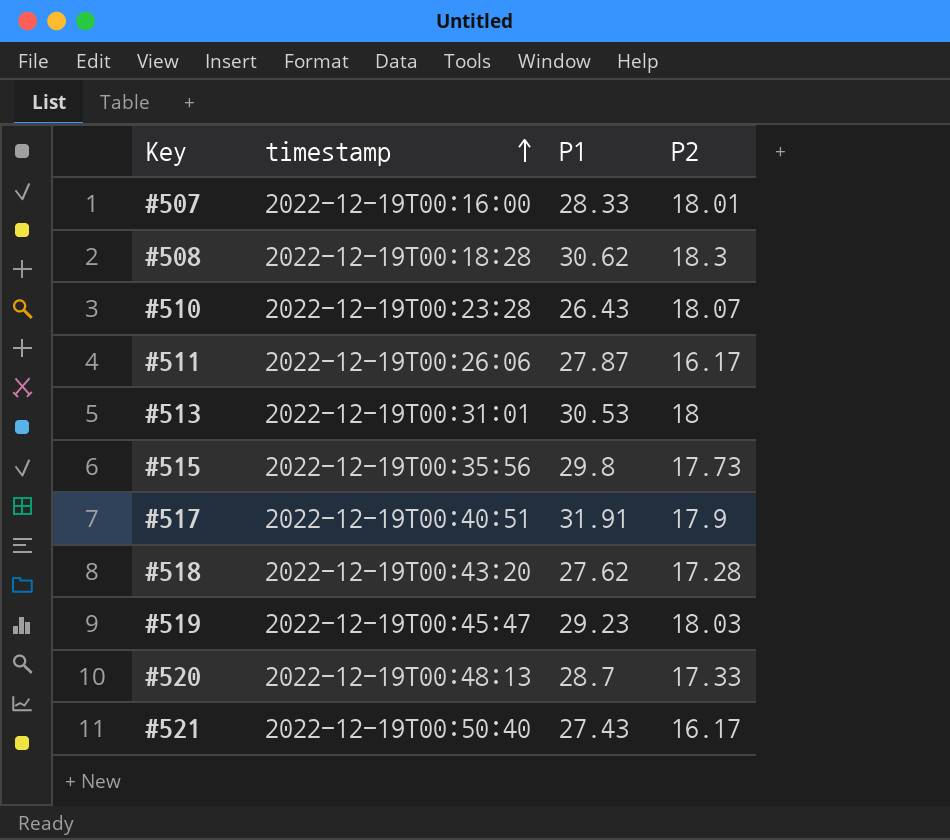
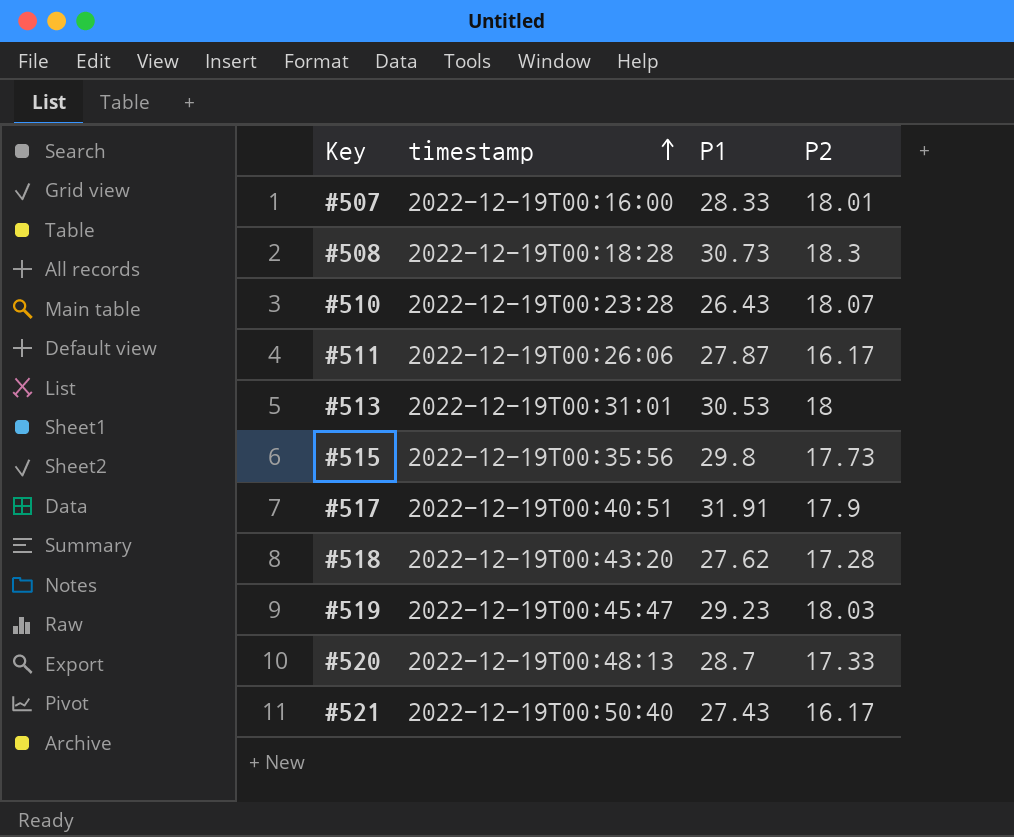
#508 | P1: 30.62 -> 30.73

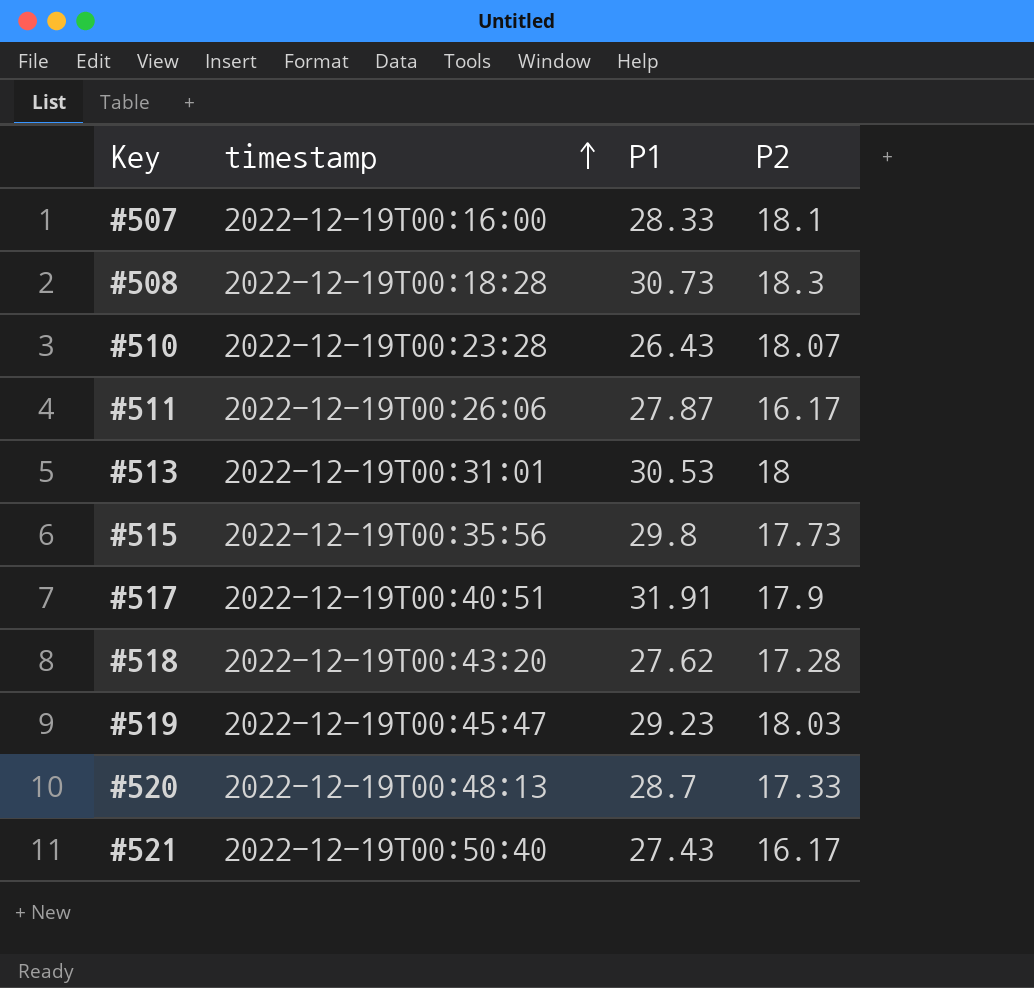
#507 | P2: 18.01 -> 18.1

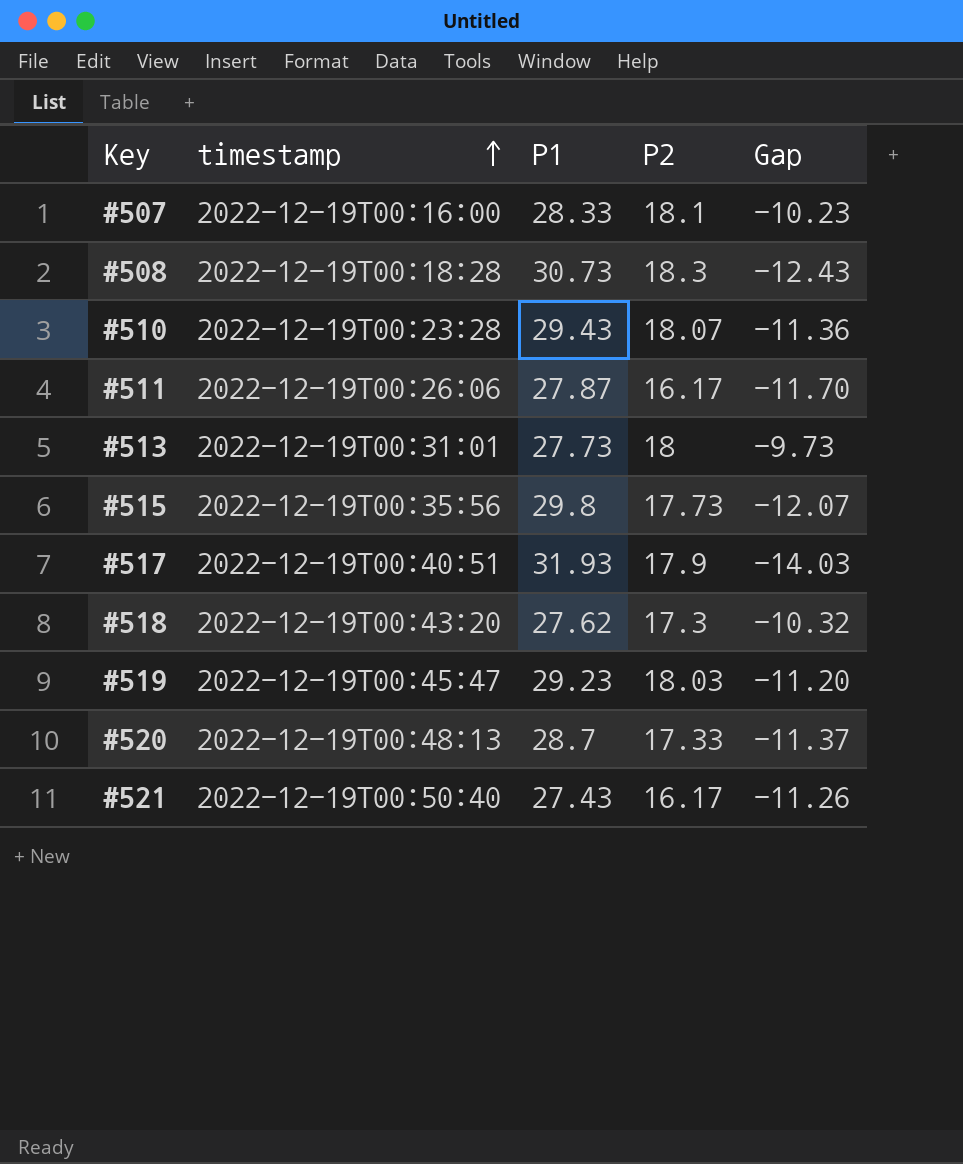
column Gap | formula: none -> [P2] - [P1]
#510 | P1: 26.43 -> 29.43
#513 | P1: 30.53 -> 27.73
#517 | P1: 31.91 -> 31.93
#518 | P2: 17.28 -> 17.3

